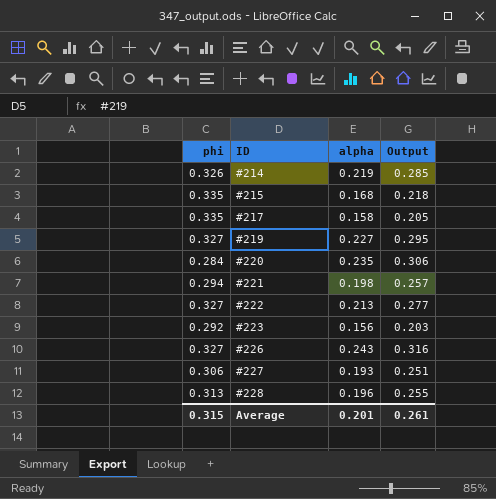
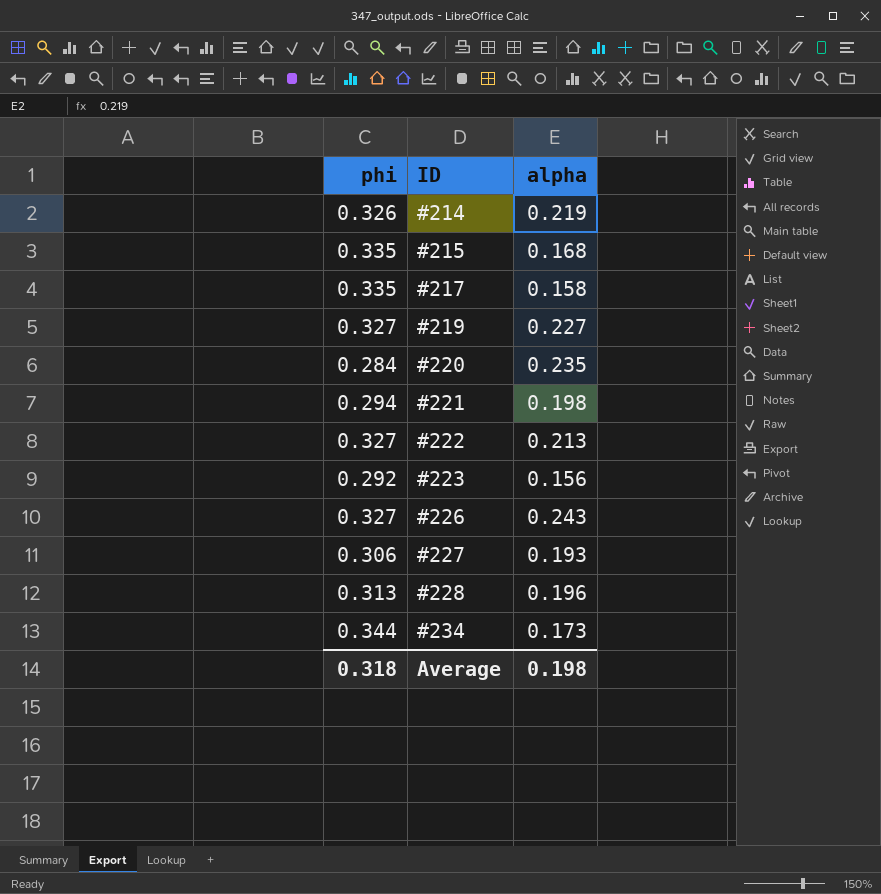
column Output | formula: [alpha] * 1.3 -> none
row #234: none -> 0.344 | 0.173
Average | phi: 0.315 -> 0.318
Average | alpha: 0.201 -> 0.198

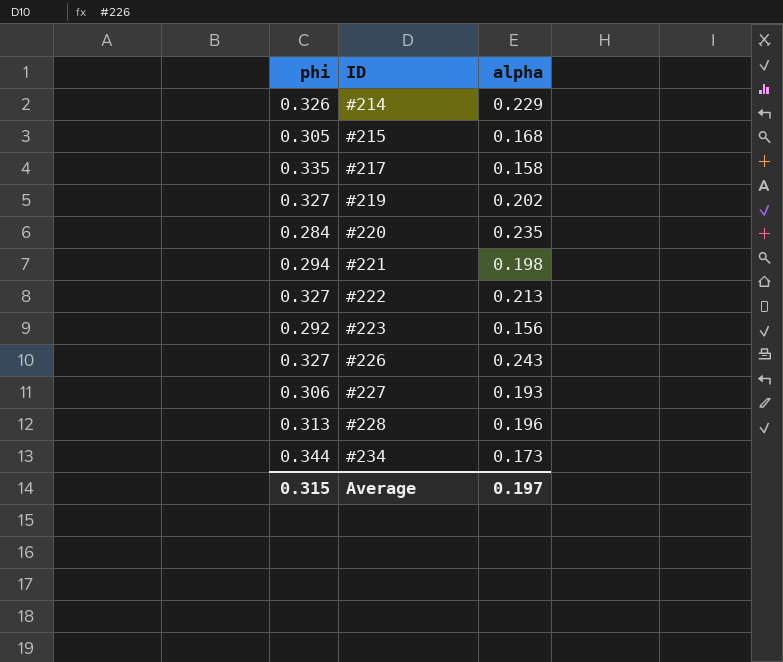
#214 | alpha: 0.219 -> 0.229
#215 | phi: 0.335 -> 0.305
#219 | alpha: 0.227 -> 0.202
Average | phi: 0.318 -> 0.315
Average | alpha: 0.198 -> 0.197

